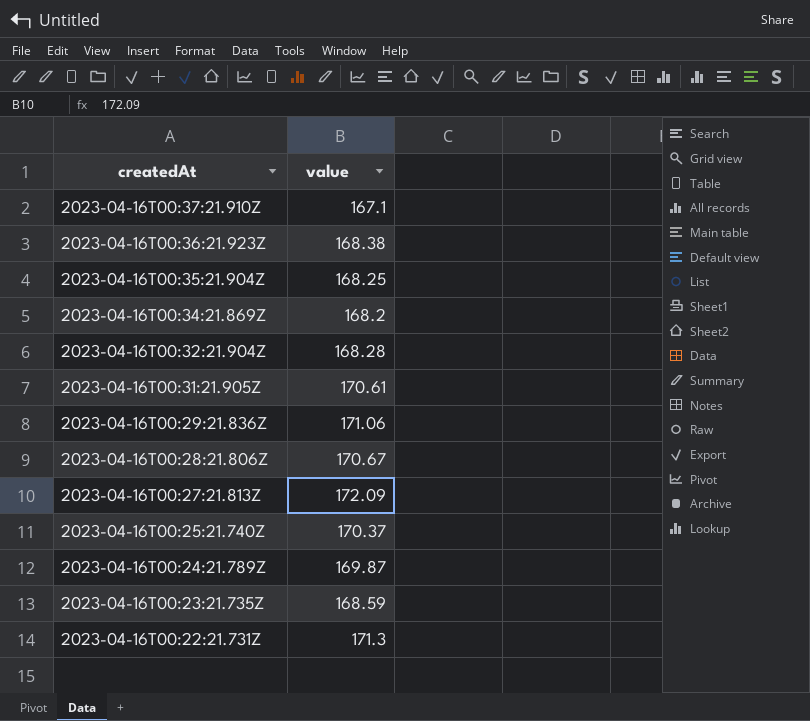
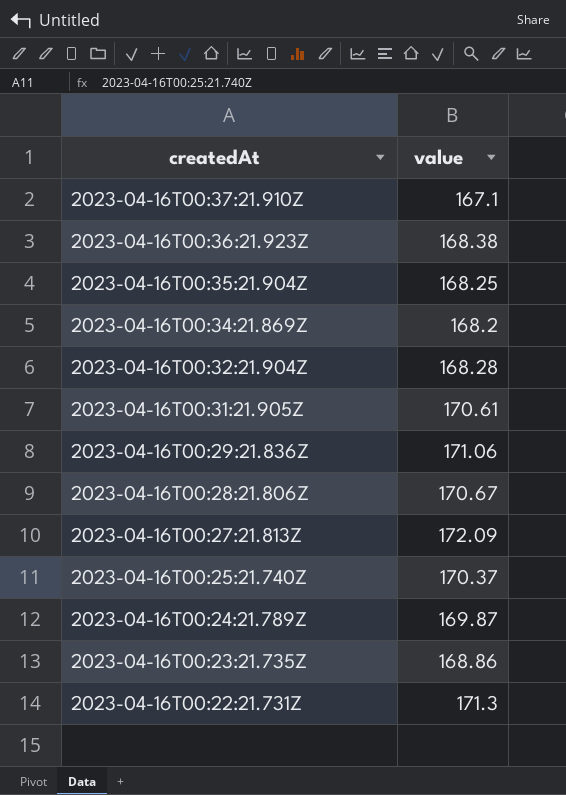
2023-04-16T00:23:21.735Z | value: 168.59 -> 168.86

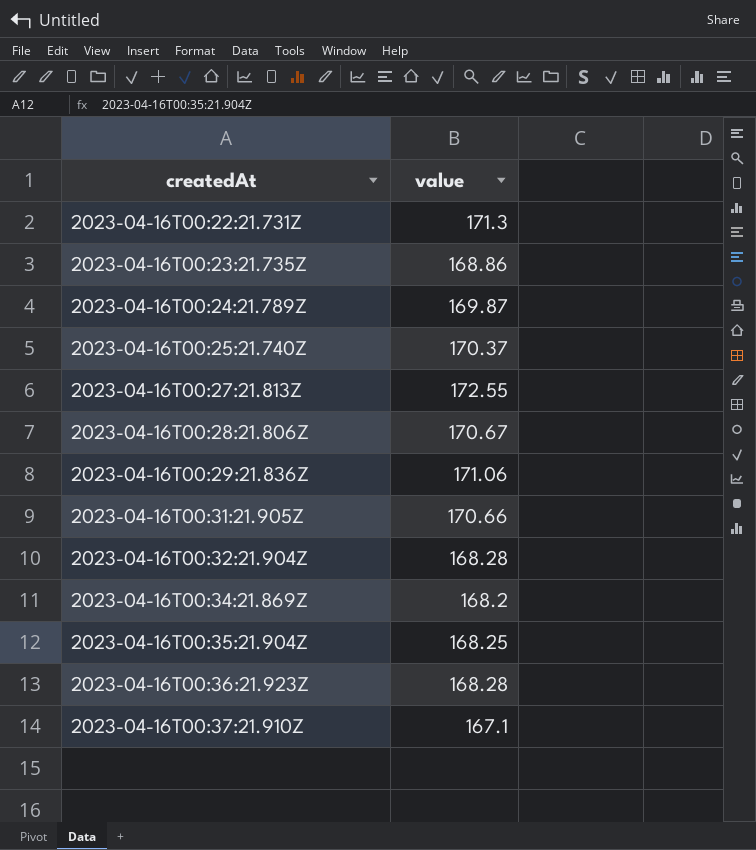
row order: createdAt descending -> createdAt ascending
2023-04-16T00:27:21.813Z | value: 172.09 -> 172.55
2023-04-16T00:31:21.905Z | value: 170.61 -> 170.66
2023-04-16T00:36:21.923Z | value: 168.38 -> 168.28

